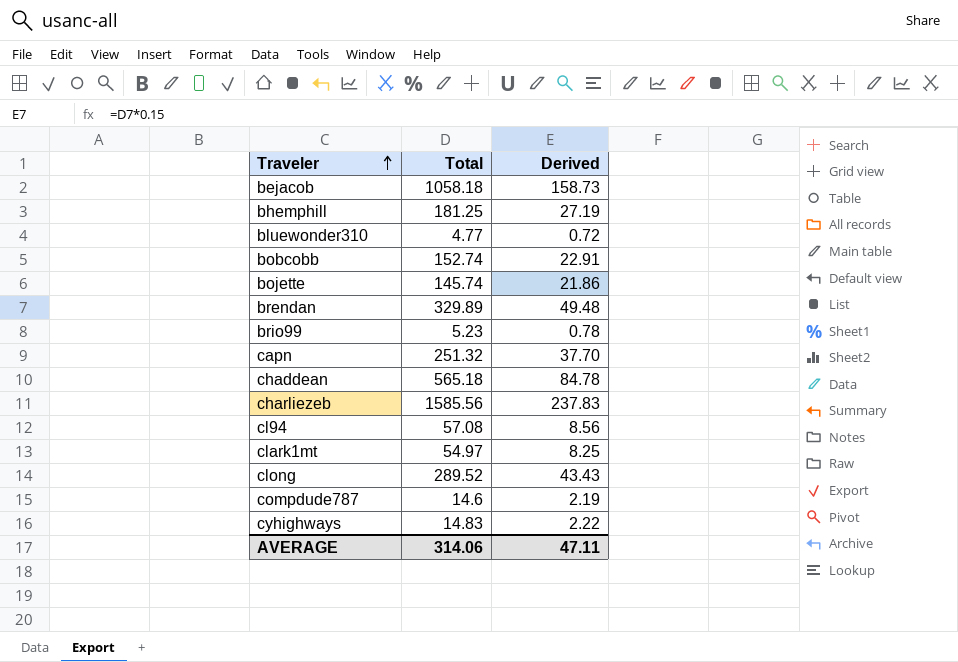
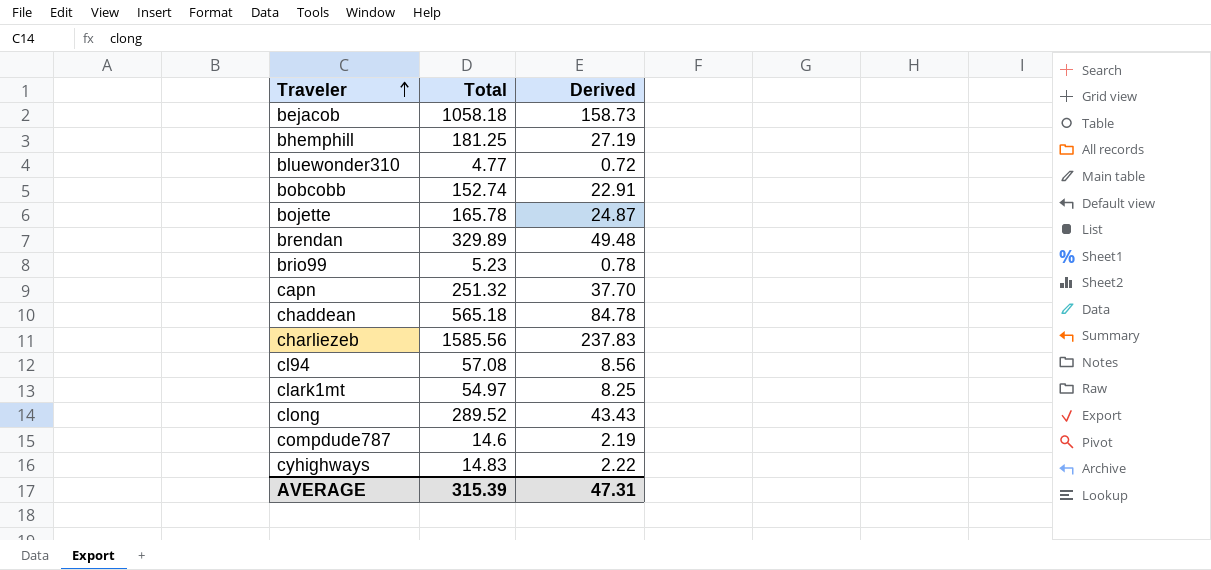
bojette | Total: 145.74 -> 165.78
bojette | Derived: 21.86 -> 24.87
AVERAGE | Total: 314.06 -> 315.39
AVERAGE | Derived: 47.11 -> 47.31

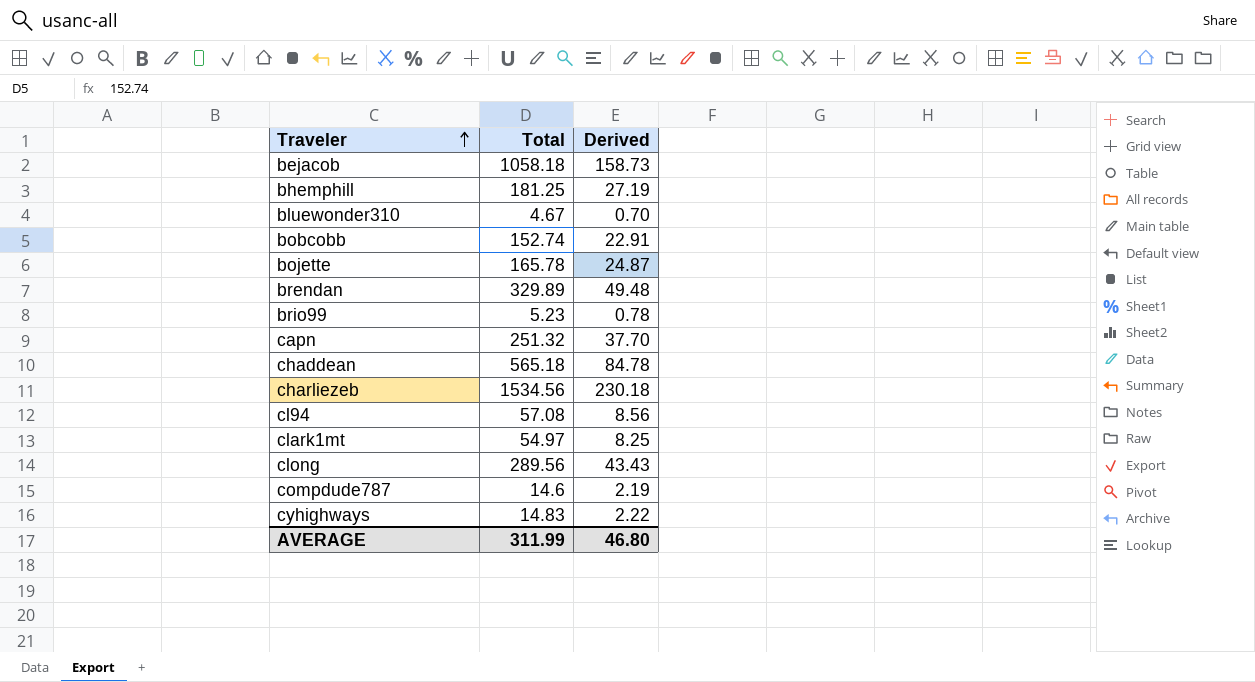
bluewonder310 | Total: 4.77 -> 4.67
bluewonder310 | Derived: 0.72 -> 0.70
charliezeb | Total: 1585.56 -> 1534.56
charliezeb | Derived: 237.83 -> 230.18
clong | Total: 289.52 -> 289.56
AVERAGE | Total: 315.39 -> 311.99
AVERAGE | Derived: 47.31 -> 46.80

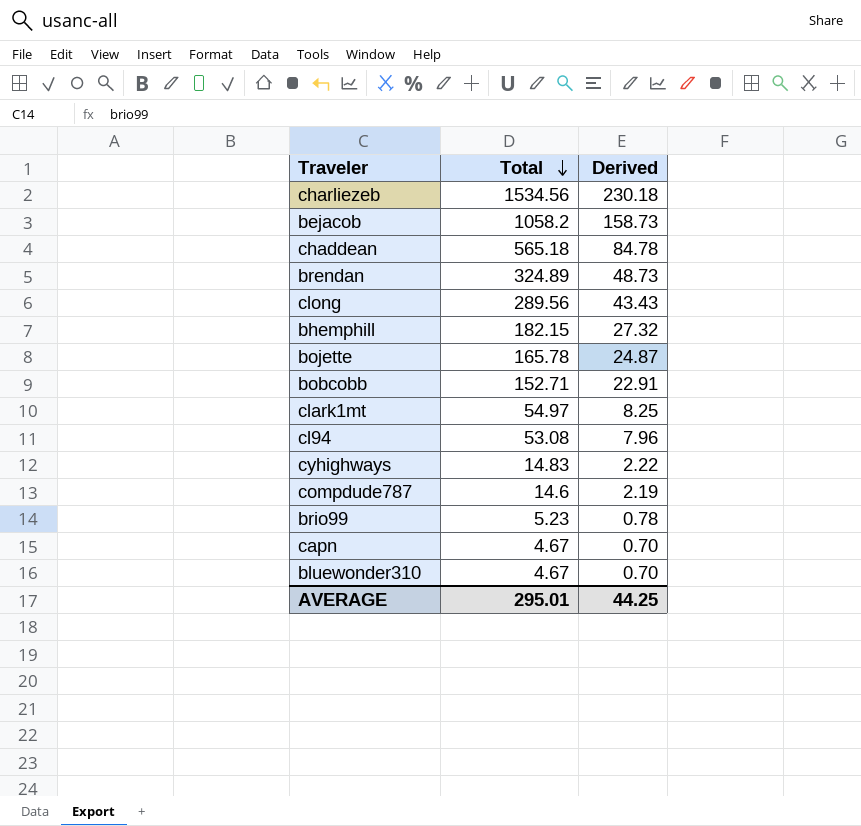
row order: Traveler ascending -> Total descending
bejacob | Total: 1058.18 -> 1058.2
brendan | Total: 329.89 -> 324.89
brendan | Derived: 49.48 -> 48.73
bhemphill | Total: 181.25 -> 182.15
bhemphill | Derived: 27.19 -> 27.32
bobcobb | Total: 152.74 -> 152.71
cl94 | Total: 57.08 -> 53.08
cl94 | Derived: 8.56 -> 7.96
capn | Total: 251.32 -> 4.67
capn | Derived: 37.70 -> 0.70
AVERAGE | Total: 311.99 -> 295.01
AVERAGE | Derived: 46.80 -> 44.25

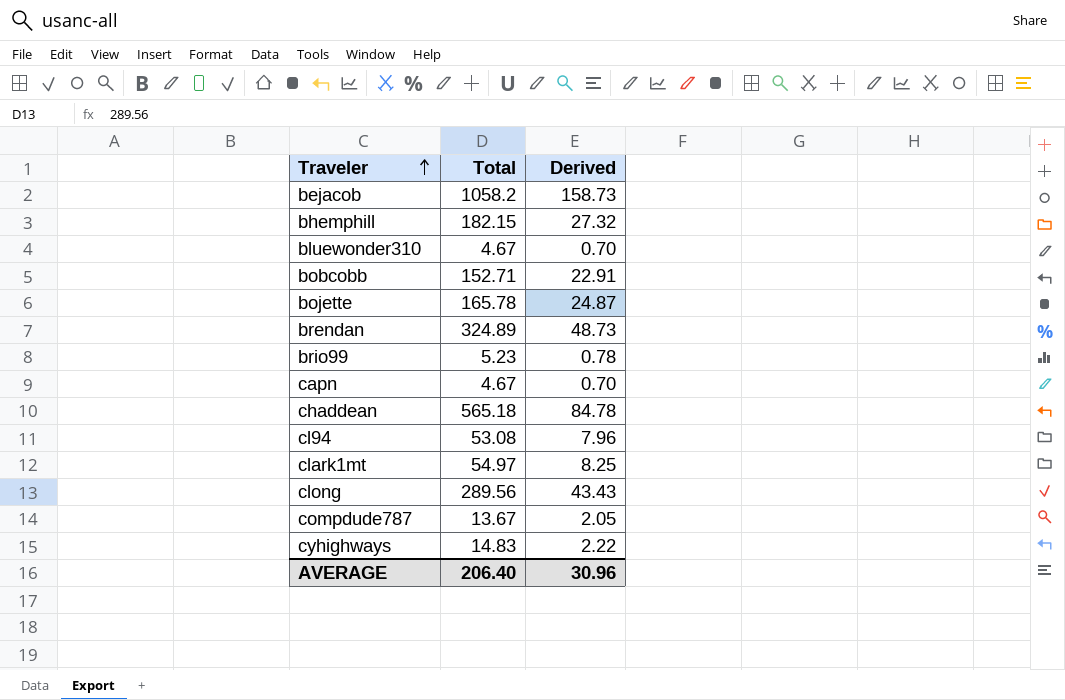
row order: Total descending -> Traveler ascending
row charliezeb: 1534.56 | 230.18 -> none
compdude787 | Total: 14.6 -> 13.67
compdude787 | Derived: 2.19 -> 2.05
AVERAGE | Total: 295.01 -> 206.40
AVERAGE | Derived: 44.25 -> 30.96

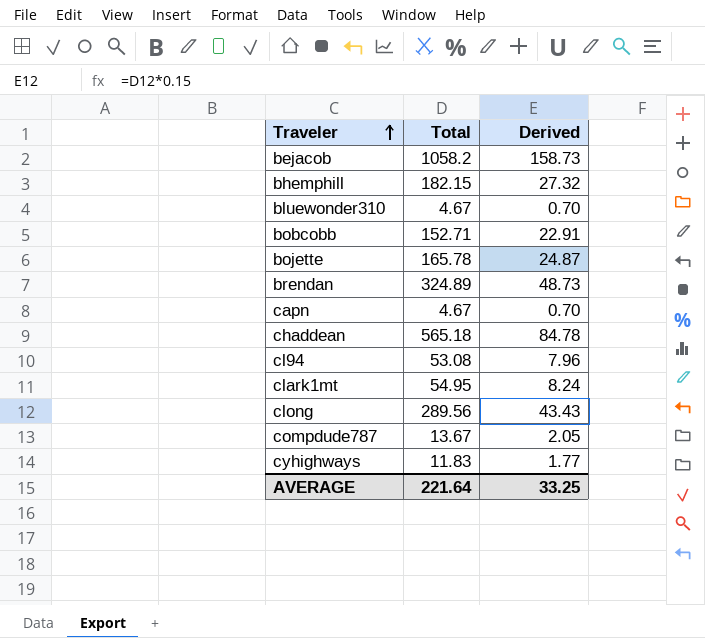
row brio99: 5.23 | 0.78 -> none
clark1mt | Total: 54.97 -> 54.95
clark1mt | Derived: 8.25 -> 8.24
cyhighways | Total: 14.83 -> 11.83
cyhighways | Derived: 2.22 -> 1.77
AVERAGE | Total: 206.40 -> 221.64
AVERAGE | Derived: 30.96 -> 33.25

